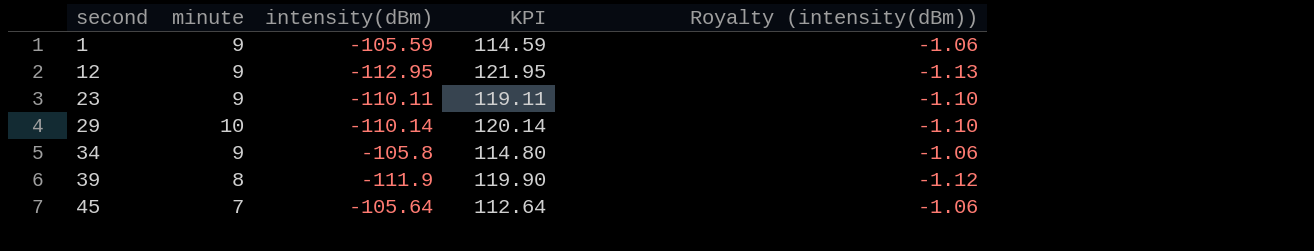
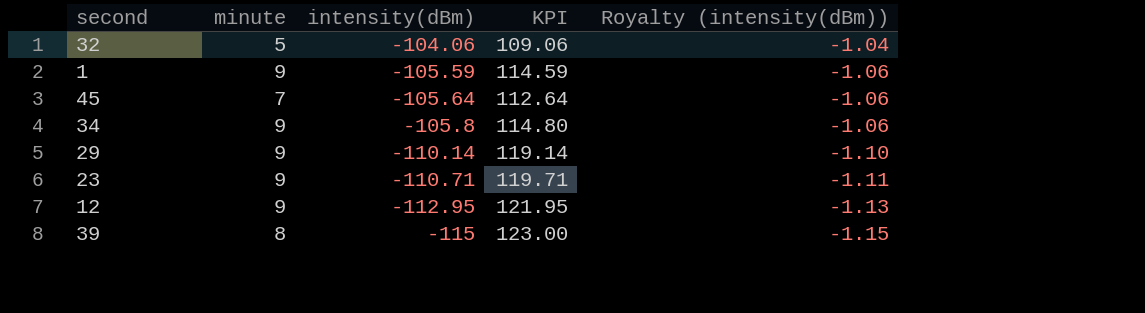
row order: second ascending -> intensity(dBm) descending
row 32: none -> 5 | -104.06 | 109.06 | -1.04
29 | minute: 10 -> 9
29 | KPI: 120.14 -> 119.14
23 | intensity(dBm): -110.11 -> -110.71
23 | KPI: 119.11 -> 119.71
23 | Royalty (intensity(dBm)): -1.10 -> -1.11
39 | intensity(dBm): -111.9 -> -115
39 | KPI: 119.90 -> 123.00
39 | Royalty (intensity(dBm)): -1.12 -> -1.15

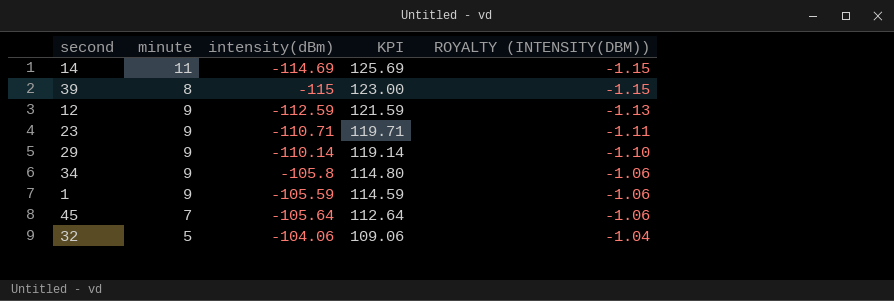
row order: intensity(dBm) descending -> KPI descending
column name: Royalty (intensity(dBm)) -> ROYALTY (INTENSITY(DBM))
row 14: none -> 11 | -114.69 | 125.69 | -1.15
12 | intensity(dBm): -112.95 -> -112.59
12 | KPI: 121.95 -> 121.59

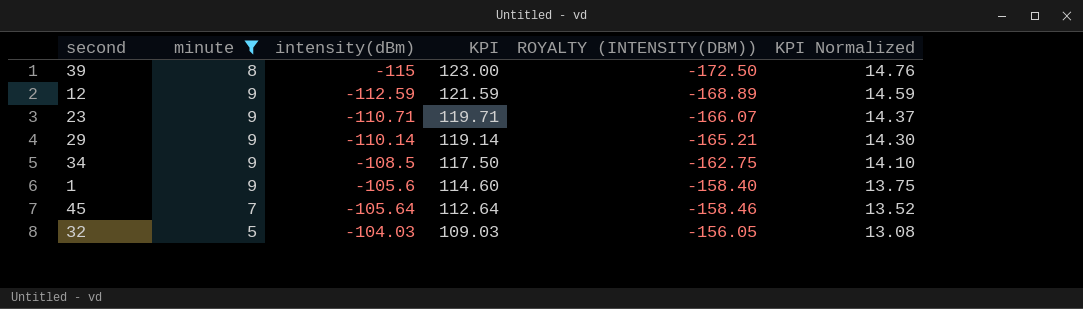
filter: none -> minute != 11
column ROYALTY (INTENSITY(DBM)) | formula: [intensity(dBm)] * 0.01 -> [intensity(dBm)] * 1.5
column KPI Normalized | formula: none -> [KPI] * 0.12
34 | intensity(dBm): -105.8 -> -108.5
34 | KPI: 114.80 -> 117.50
1 | intensity(dBm): -105.59 -> -105.6
1 | KPI: 114.59 -> 114.60
32 | intensity(dBm): -104.06 -> -104.03
32 | KPI: 109.06 -> 109.03

